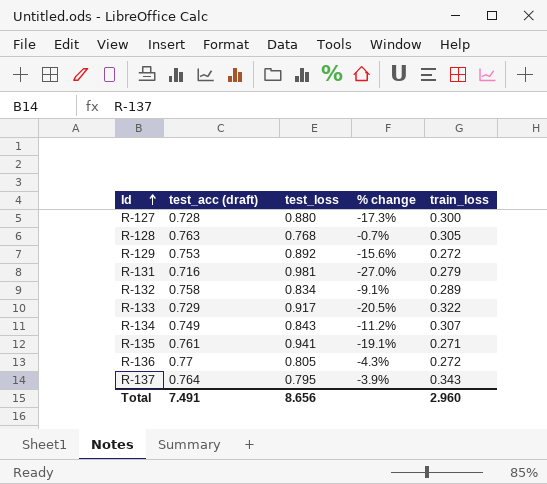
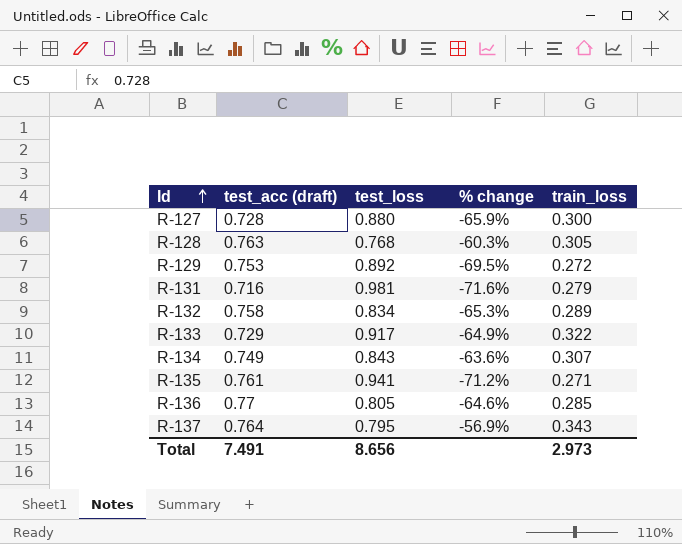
column % change | formula: ([test_acc (draft)] - [test_loss]) / [test_loss] -> ([train_loss] - [test_loss]) / [test_loss]
R-136 | train_loss: 0.272 -> 0.285
Total | train_loss: 2.960 -> 2.973

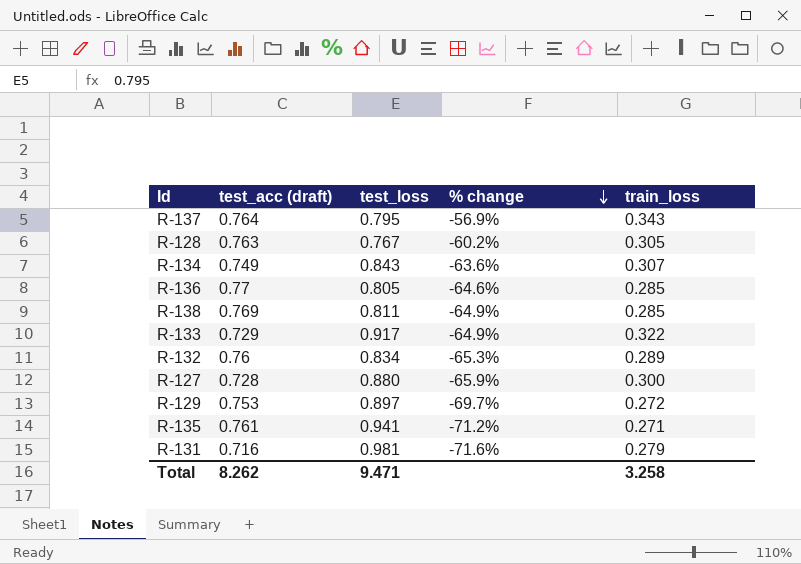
row order: Id ascending -> % change descending
R-128 | test_loss: 0.768 -> 0.767
R-128 | % change: -60.3% -> -60.2%
row R-138: none -> 0.769 | 0.811 | -64.9% | 0.285
R-132 | test_acc (draft): 0.758 -> 0.76
R-129 | test_loss: 0.892 -> 0.897
R-129 | % change: -69.5% -> -69.7%
Total | test_acc (draft): 7.491 -> 8.262
Total | test_loss: 8.656 -> 9.471
Total | train_loss: 2.973 -> 3.258

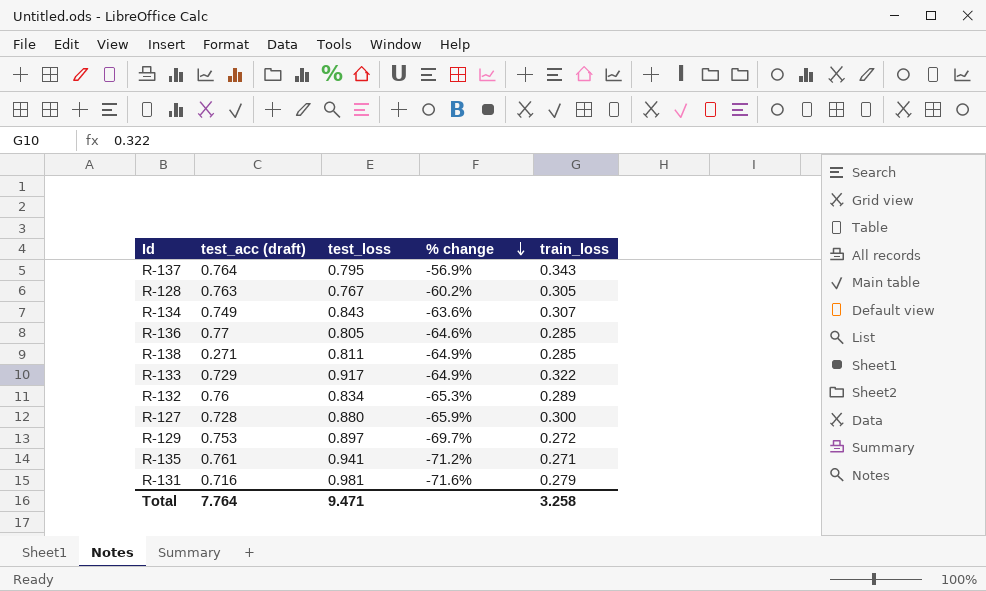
R-138 | test_acc (draft): 0.769 -> 0.271
Total | test_acc (draft): 8.262 -> 7.764

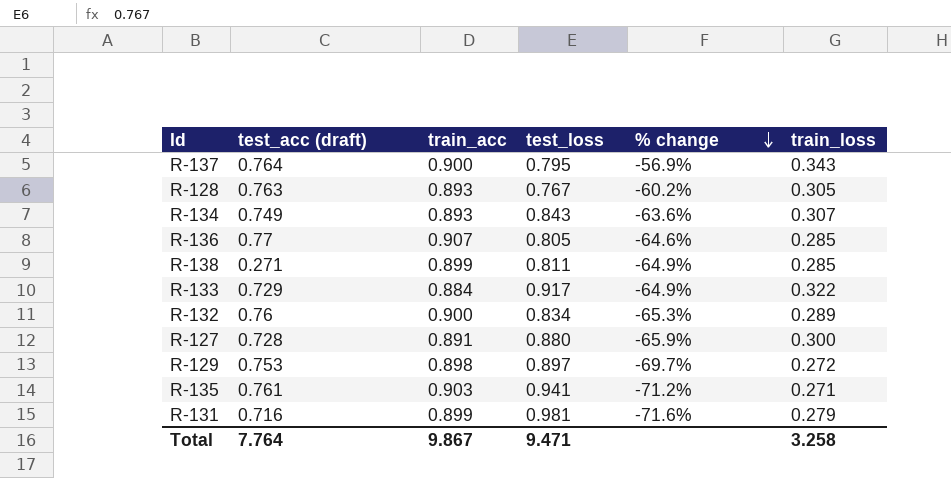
column train_acc | position: none -> 3

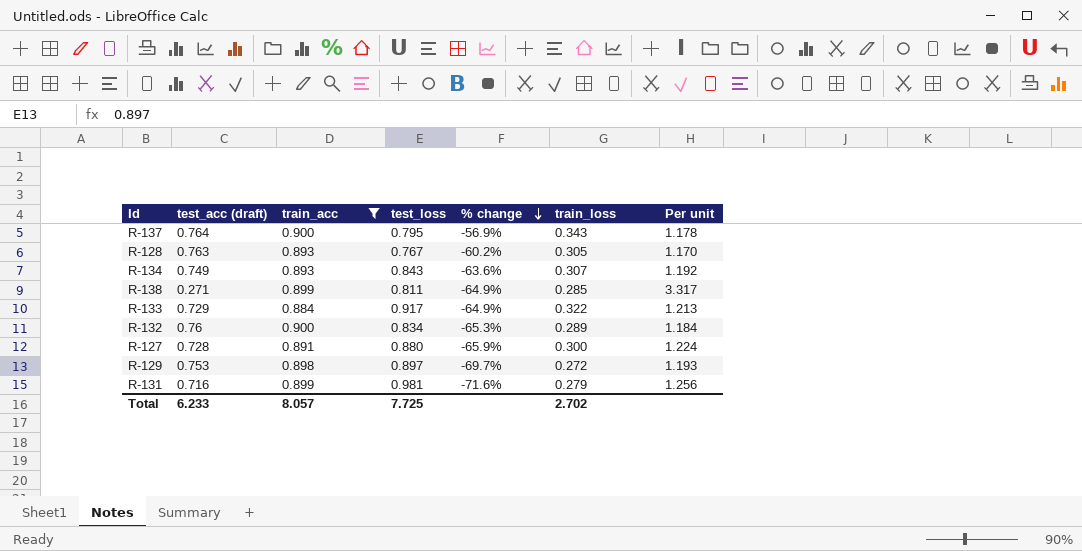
filter: none -> train_acc <= 0.900
column Per unit | formula: none -> [train_acc] / [test_acc (draft)]
Total | test_acc (draft): 7.764 -> 6.233
Total | train_acc: 9.867 -> 8.057
Total | test_loss: 9.471 -> 7.725
Total | train_loss: 3.258 -> 2.702

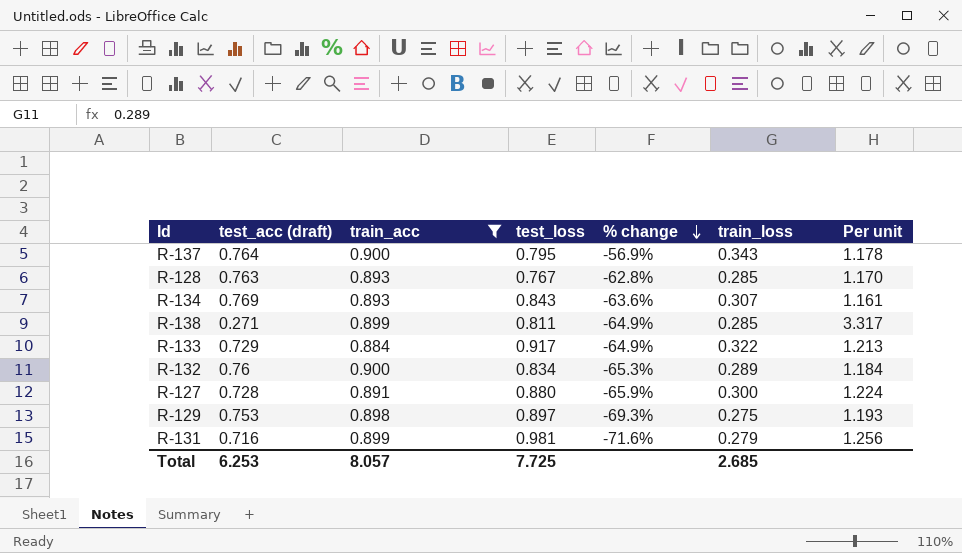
R-128 | % change: -60.2% -> -62.8%
R-128 | train_loss: 0.305 -> 0.285
R-134 | test_acc (draft): 0.749 -> 0.769
R-134 | Per unit: 1.192 -> 1.161
R-129 | % change: -69.7% -> -69.3%
R-129 | train_loss: 0.272 -> 0.275
Total | test_acc (draft): 6.233 -> 6.253
Total | train_loss: 2.702 -> 2.685

